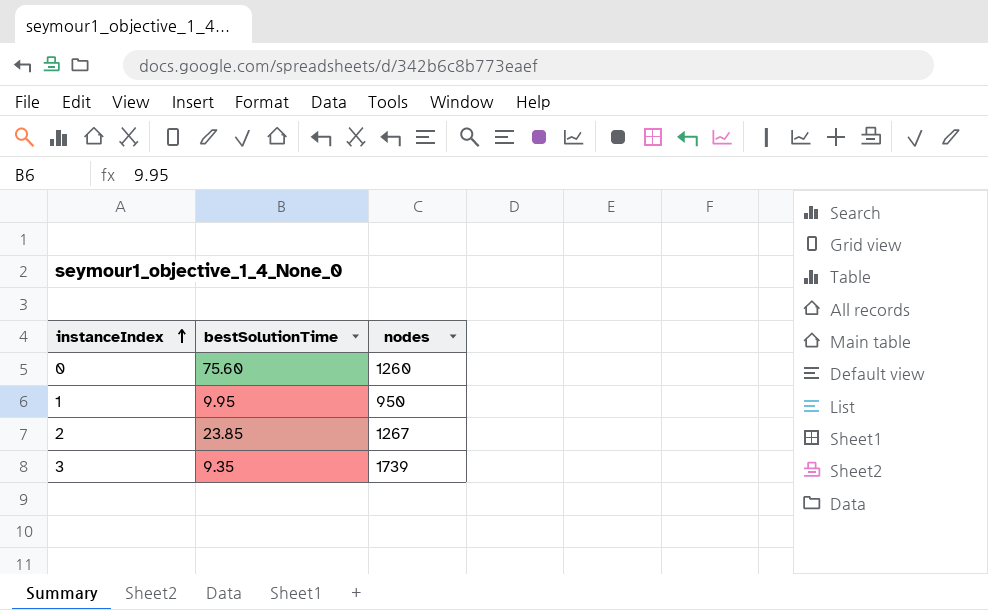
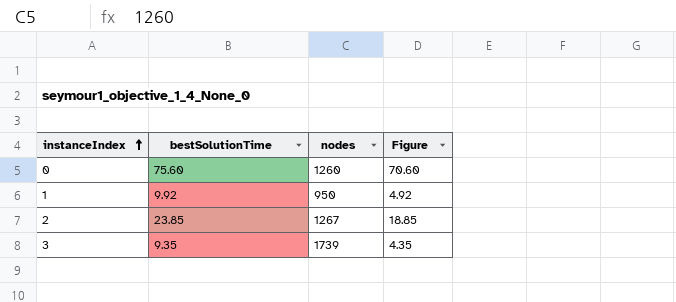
column Figure | formula: none -> [bestSolutionTime] - 5
1 | bestSolutionTime: 9.95 -> 9.92

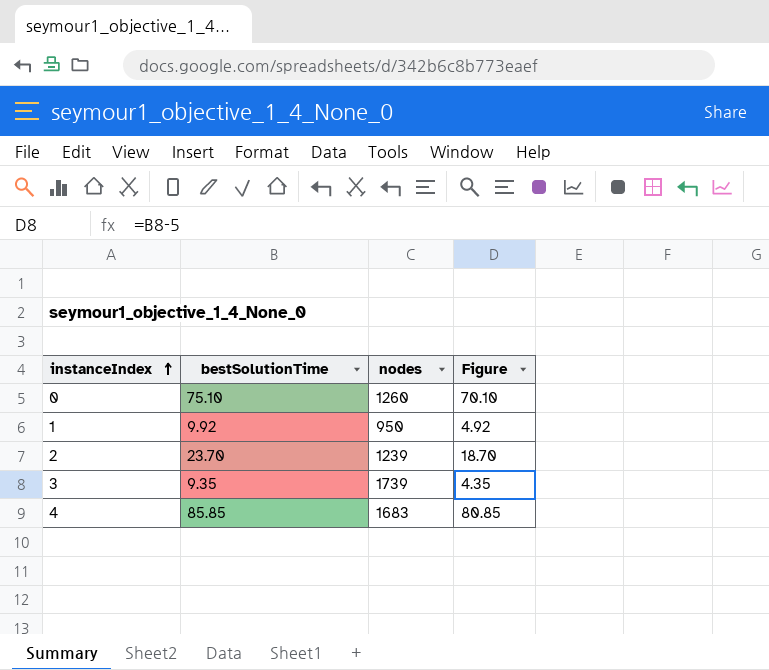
0 | bestSolutionTime: 75.60 -> 75.10
0 | Figure: 70.60 -> 70.10
2 | bestSolutionTime: 23.85 -> 23.70
2 | nodes: 1267 -> 1239
2 | Figure: 18.85 -> 18.70
row 4: none -> 85.85 | 1683 | 80.85

